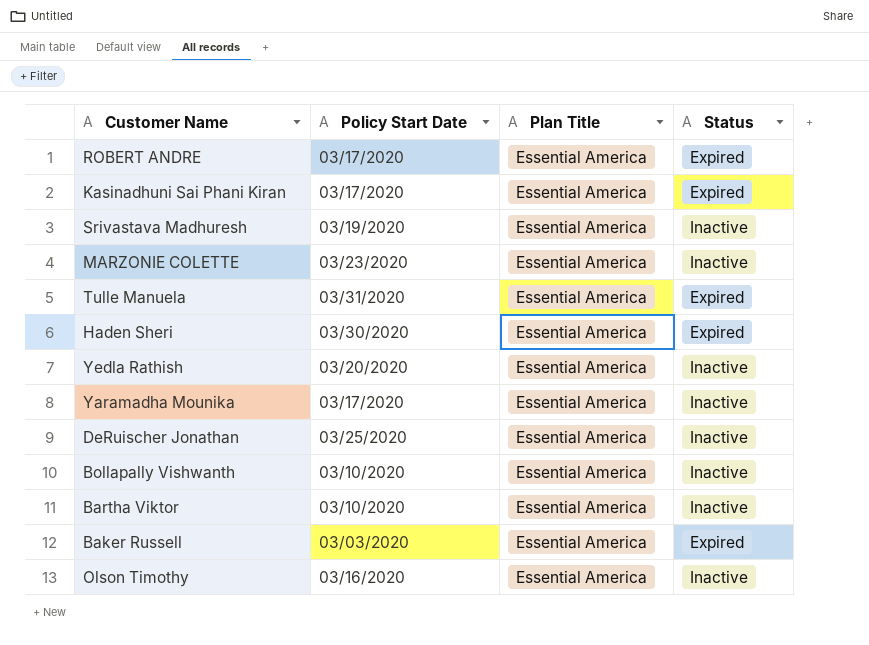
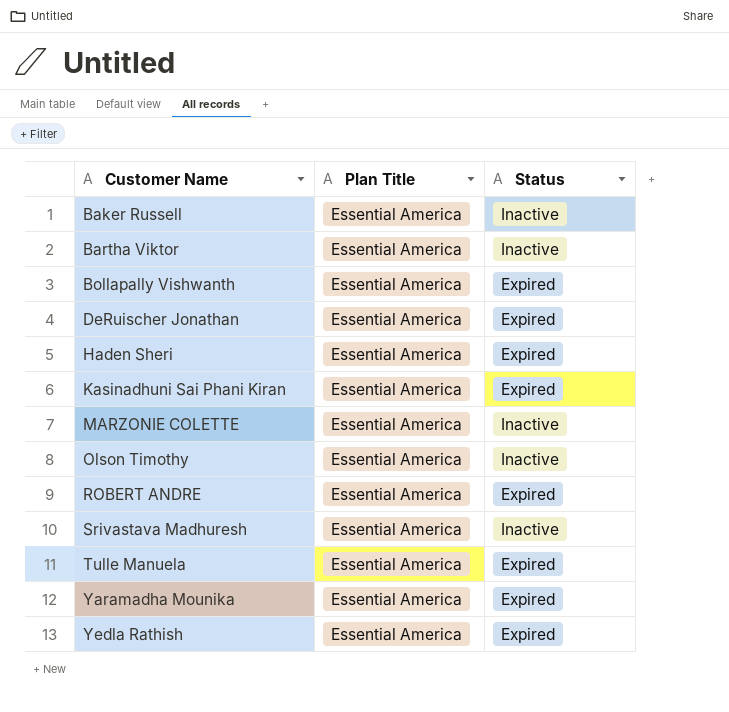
row order: none -> Customer Name ascending
column Policy Start Date | position: 2 -> none
Baker Russell | Status: Expired -> Inactive
Bollapally Vishwanth | Status: Inactive -> Expired
DeRuischer Jonathan | Status: Inactive -> Expired
Yaramadha Mounika | Status: Inactive -> Expired
Yedla Rathish | Status: Inactive -> Expired

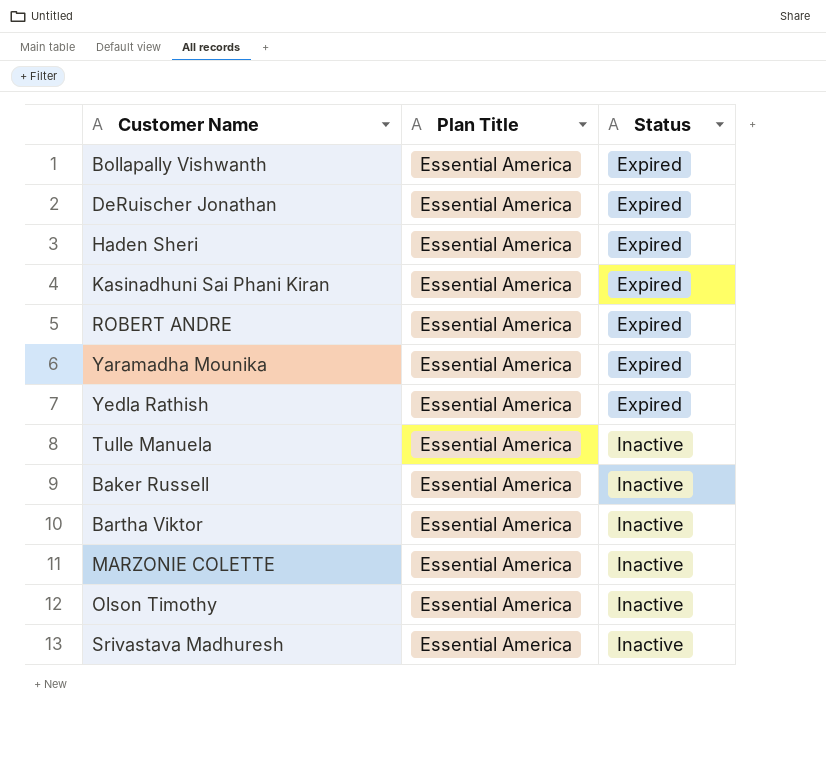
row order: Customer Name ascending -> Status ascending
Tulle Manuela | Status: Expired -> Inactive

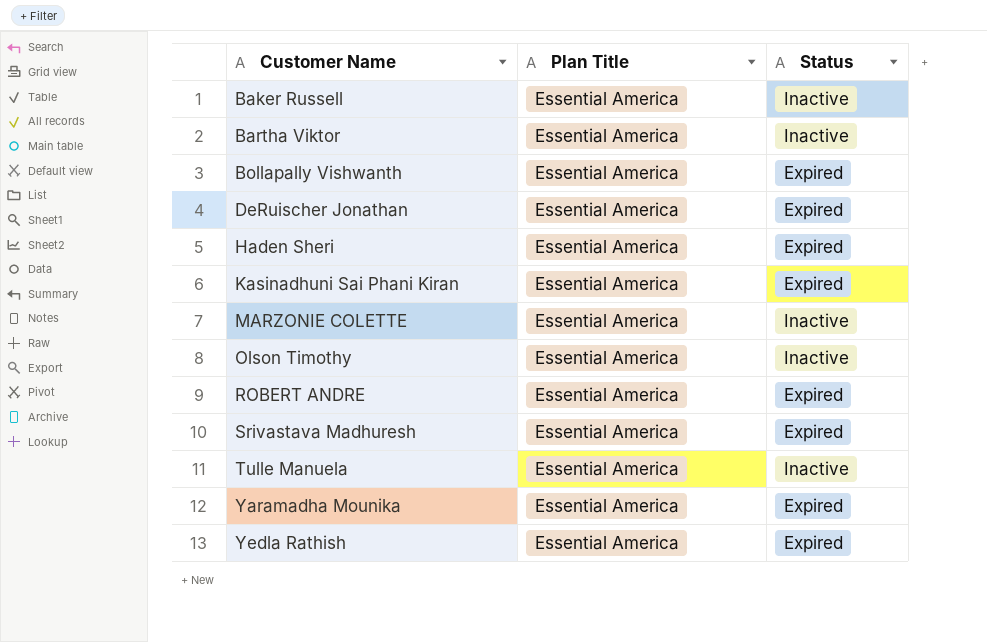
row order: Status ascending -> Customer Name ascending
Srivastava Madhuresh | Status: Inactive -> Expired

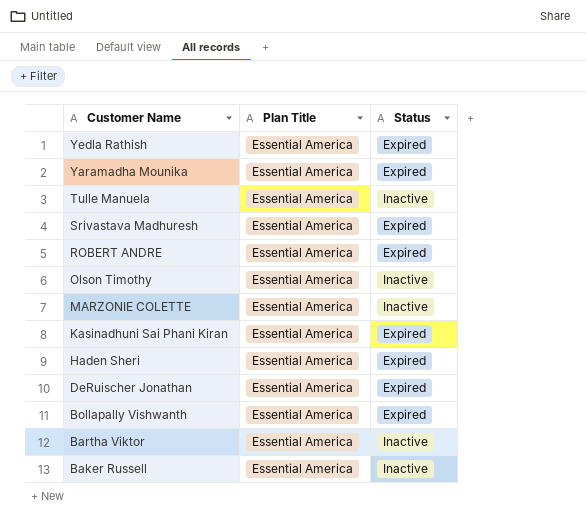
row order: Customer Name ascending -> Customer Name descending

